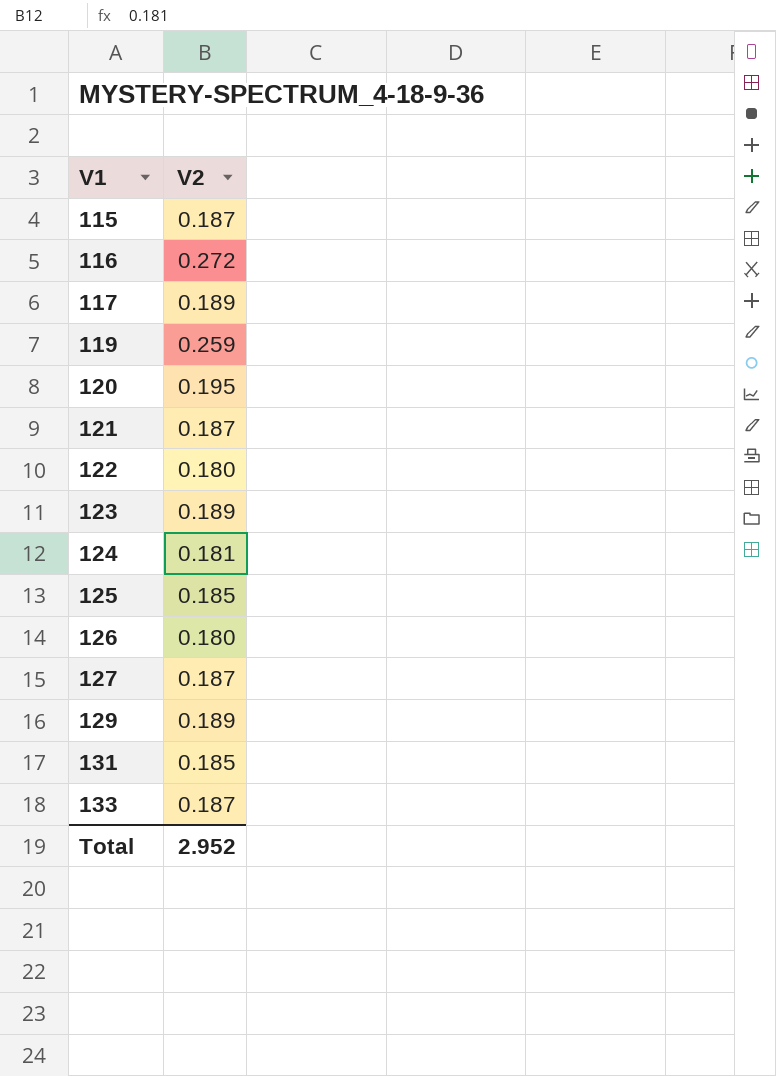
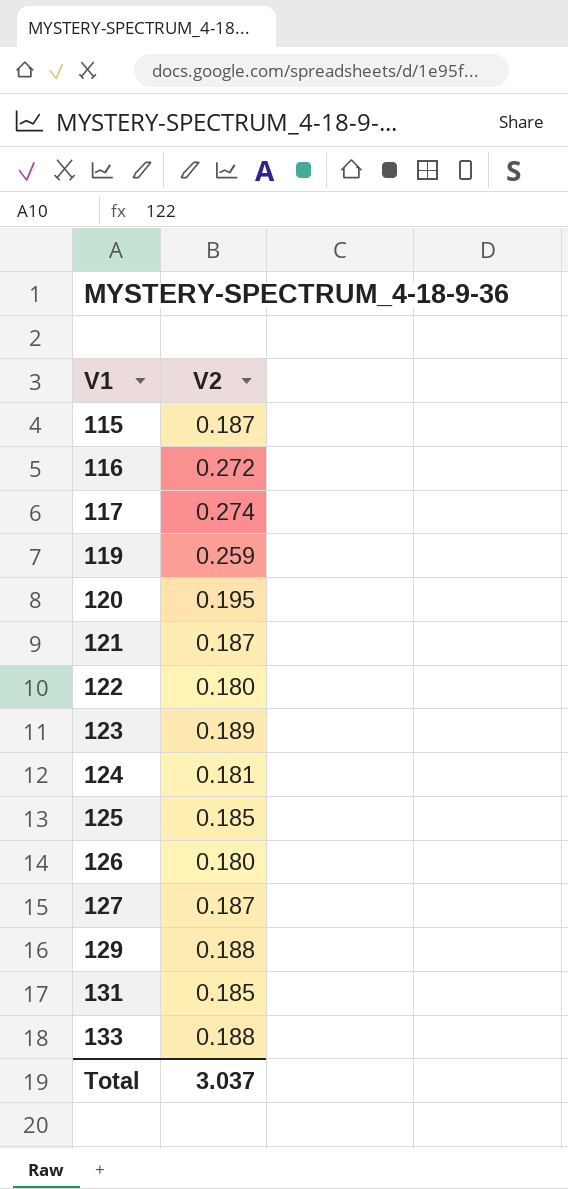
117 | V2: 0.189 -> 0.274
129 | V2: 0.189 -> 0.188
133 | V2: 0.187 -> 0.188
Total | V2: 2.952 -> 3.037

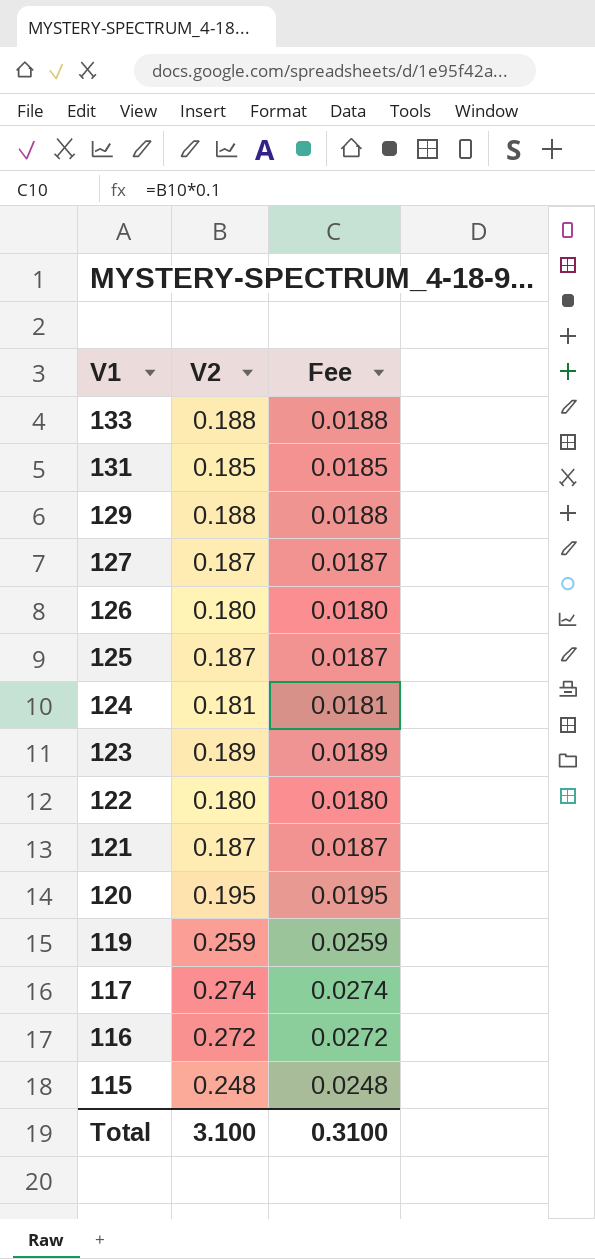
row order: V1 ascending -> V1 descending
column Fee | formula: none -> [V2] * 0.1
125 | V2: 0.185 -> 0.187
115 | V2: 0.187 -> 0.248
Total | V2: 3.037 -> 3.100

